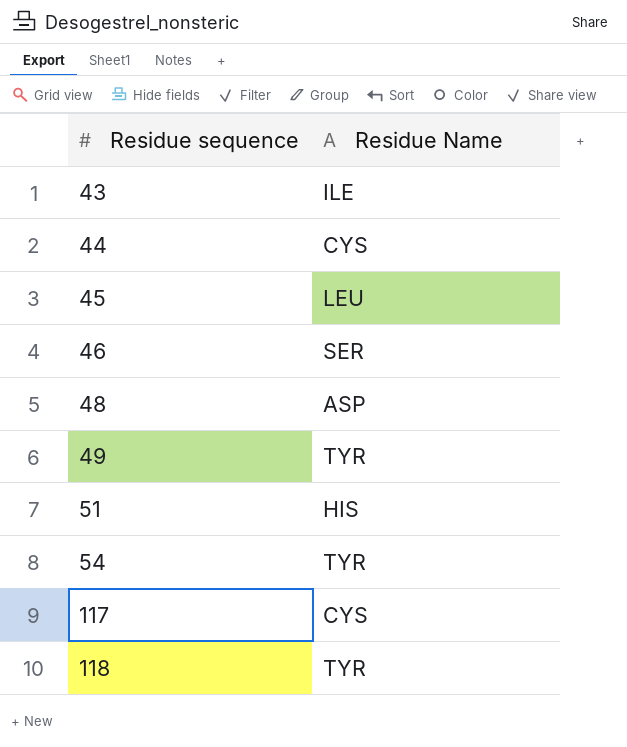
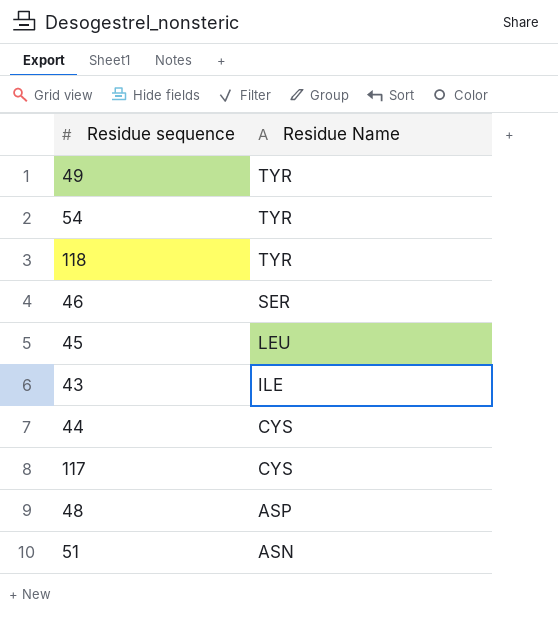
row order: Residue sequence ascending -> Residue Name descending
51 | Residue Name: HIS -> ASN

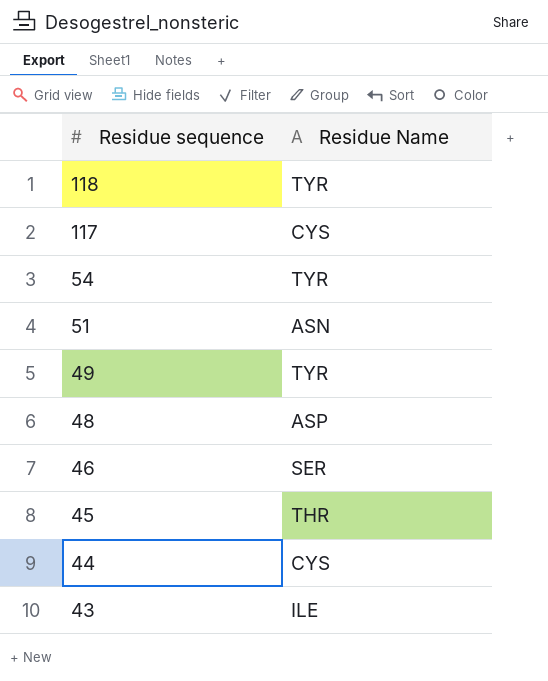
row order: Residue Name descending -> Residue sequence descending
45 | Residue Name: LEU -> THR

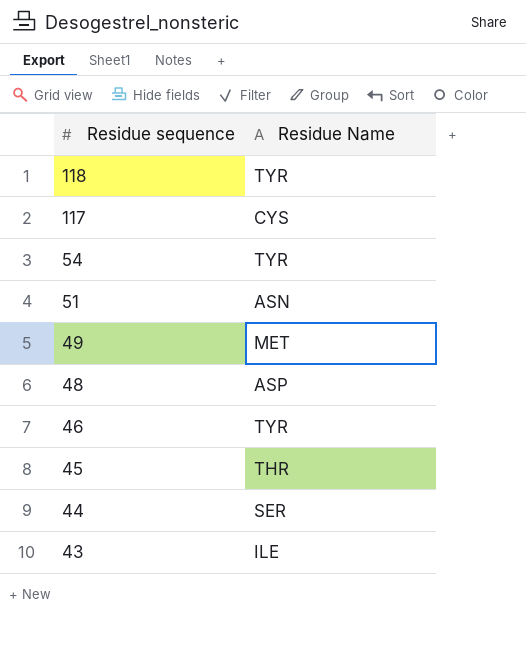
49 | Residue Name: TYR -> MET
46 | Residue Name: SER -> TYR
44 | Residue Name: CYS -> SER

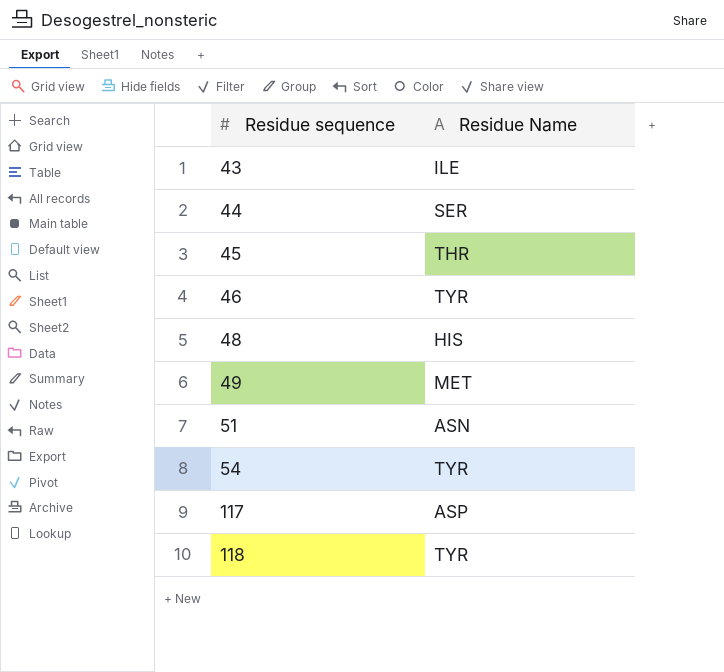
row order: Residue sequence descending -> Residue sequence ascending
48 | Residue Name: ASP -> HIS
117 | Residue Name: CYS -> ASP

